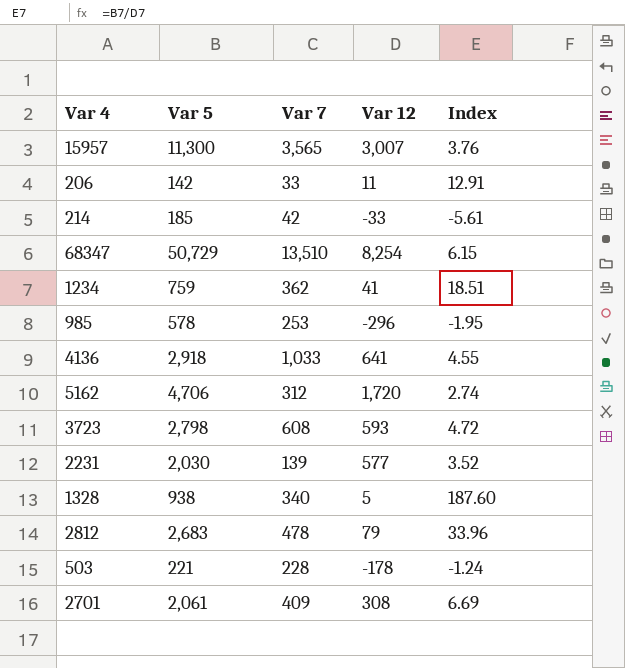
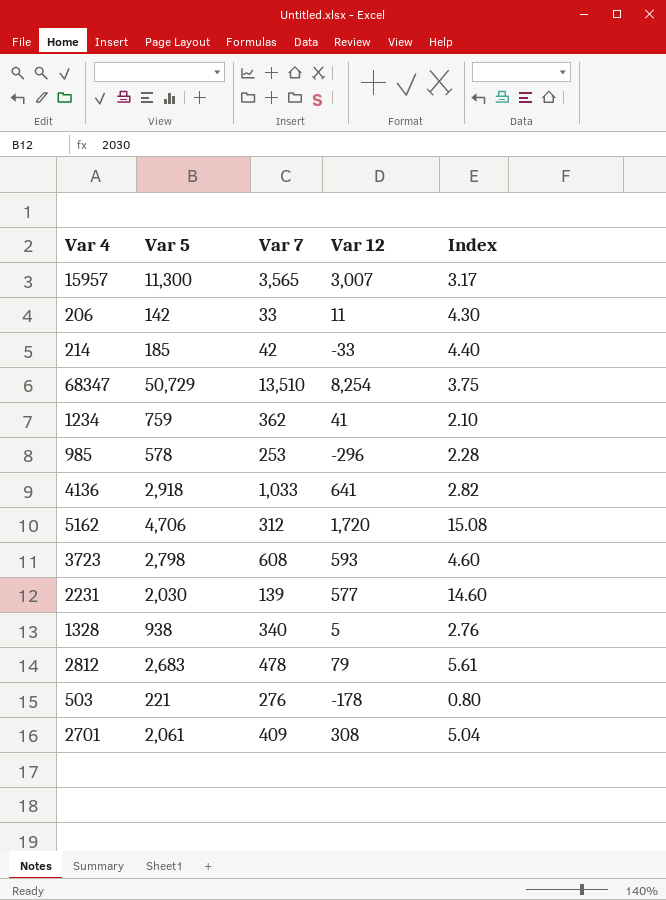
column Index | formula: [Var 5] / [Var 12] -> [Var 5] / [Var 7]
503 | Var 7: 228 -> 276

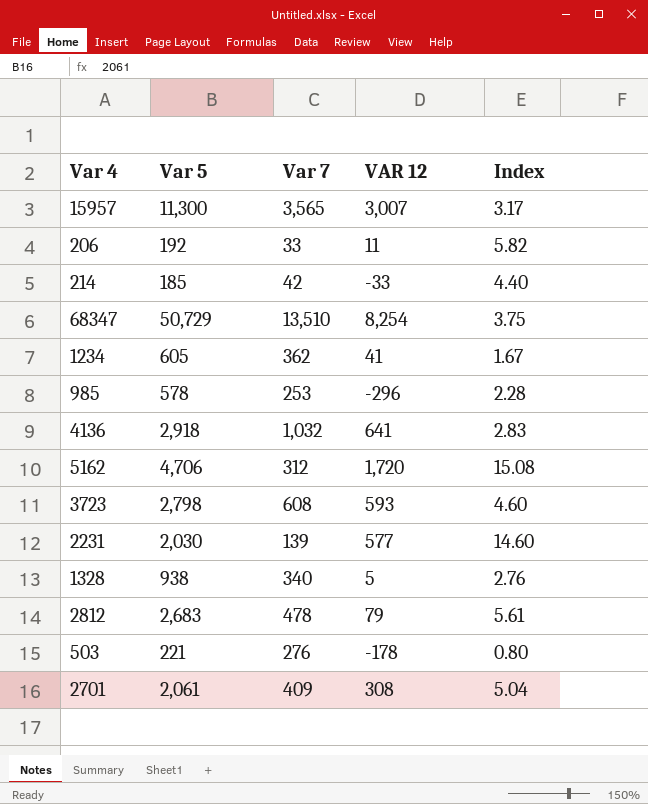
column name: Var 12 -> VAR 12
206 | Var 5: 142 -> 192
206 | Index: 4.30 -> 5.82
1234 | Var 5: 759 -> 605
1234 | Index: 2.10 -> 1.67
4136 | Var 7: 1,033 -> 1,032
4136 | Index: 2.82 -> 2.83

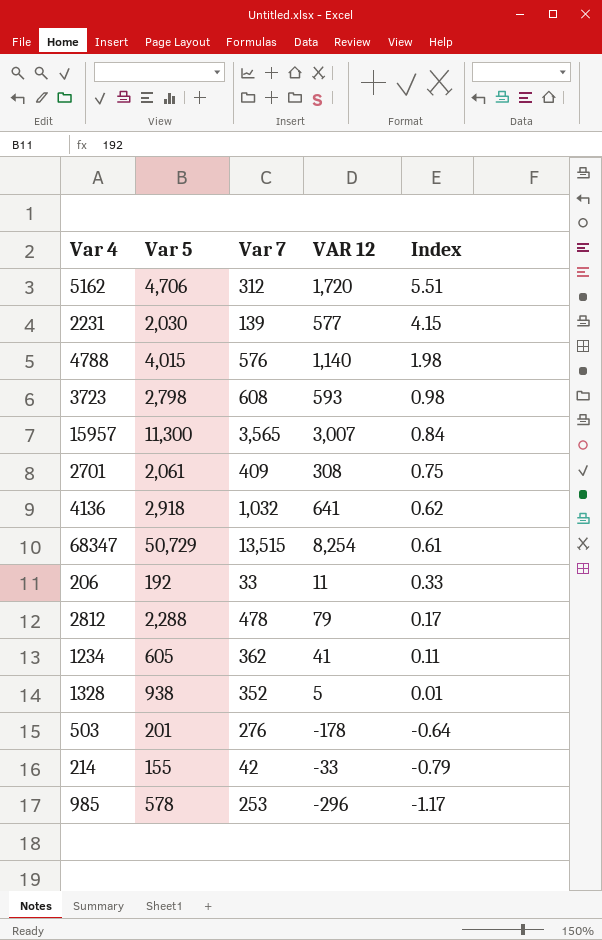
row order: none -> Index descending
column Index | formula: [Var 5] / [Var 7] -> [VAR 12] / [Var 7]
row 4788: none -> 4,015 | 576 | 1,140 | 1.98
68347 | Var 7: 13,510 -> 13,515
2812 | Var 5: 2,683 -> 2,288
1328 | Var 7: 340 -> 352
503 | Var 5: 221 -> 201
214 | Var 5: 185 -> 155

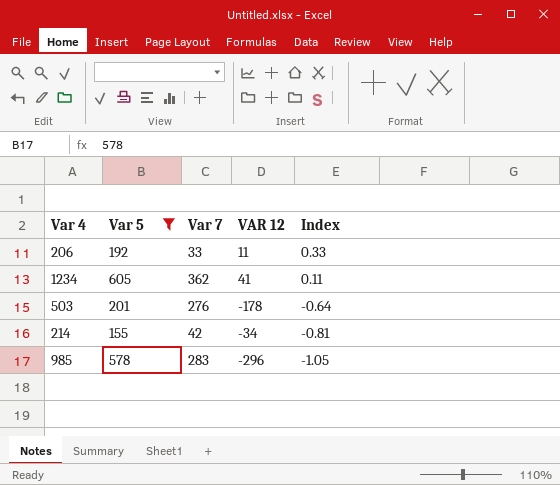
filter: none -> Var 5 <= 605
214 | VAR 12: -33 -> -34
214 | Index: -0.79 -> -0.81
985 | Var 7: 253 -> 283
985 | Index: -1.17 -> -1.05

